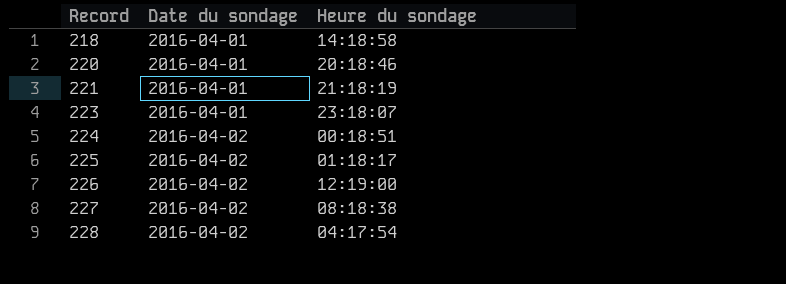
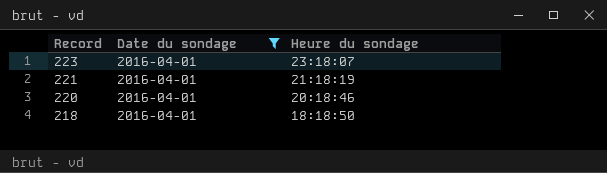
filter: none -> Date du sondage = 2016-04-01
row order: Record ascending -> Record descending
218 | Heure du sondage: 14:18:58 -> 18:18:50

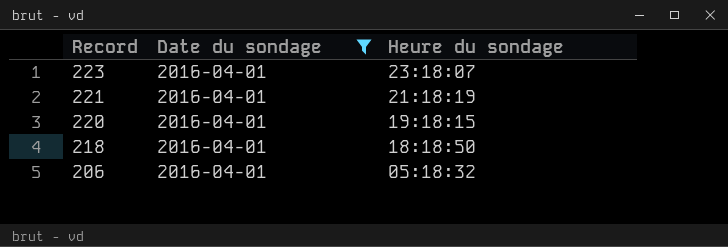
220 | Heure du sondage: 20:18:46 -> 19:18:15
row 206: none -> 2016-04-01 | 05:18:32

